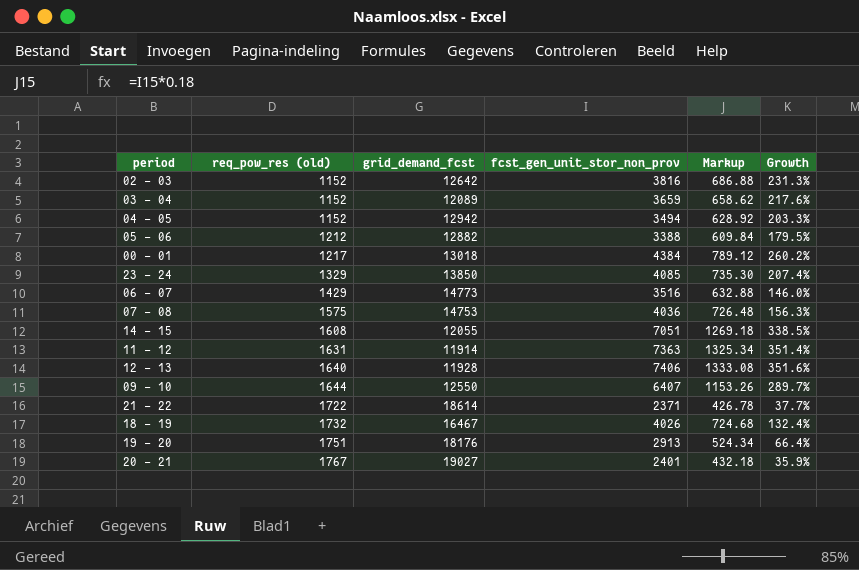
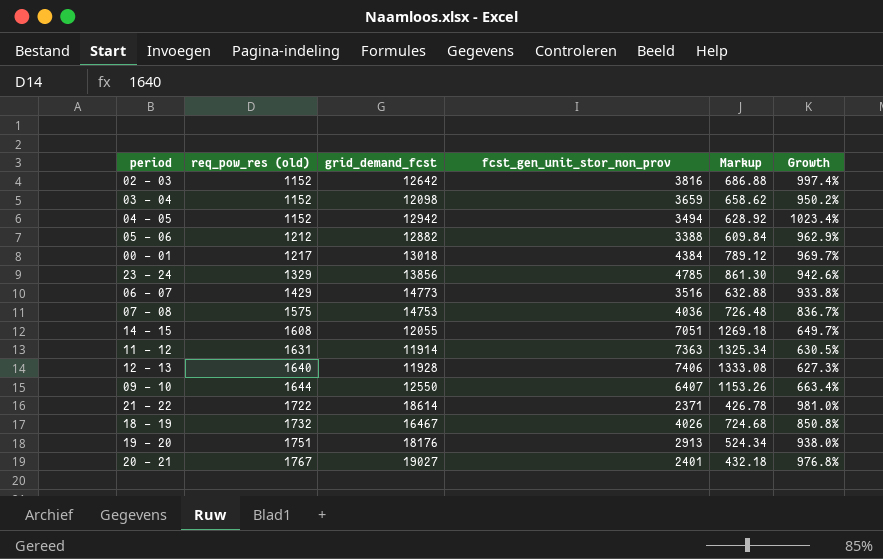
column Growth | formula: ([fcst_gen_unit_stor_non_prov] - [req_pow_res (old)]) / [req_pow_res (old)] -> ([grid_demand_fcst] - [req_pow_res (old)]) / [req_pow_res (old)]
03 - 04 | grid_demand_fcst: 12089 -> 12098
23 - 24 | grid_demand_fcst: 13850 -> 13856
23 - 24 | fcst_gen_unit_stor_non_prov: 4085 -> 4785
23 - 24 | Markup: 735.30 -> 861.30

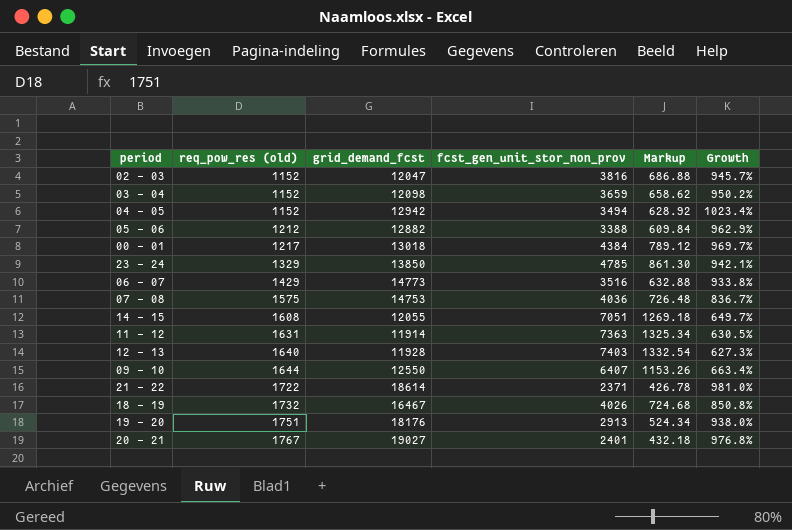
02 - 03 | grid_demand_fcst: 12642 -> 12047
02 - 03 | Growth: 997.4% -> 945.7%
23 - 24 | grid_demand_fcst: 13856 -> 13850
23 - 24 | Growth: 942.6% -> 942.1%
12 - 13 | fcst_gen_unit_stor_non_prov: 7406 -> 7403
12 - 13 | Markup: 1333.08 -> 1332.54

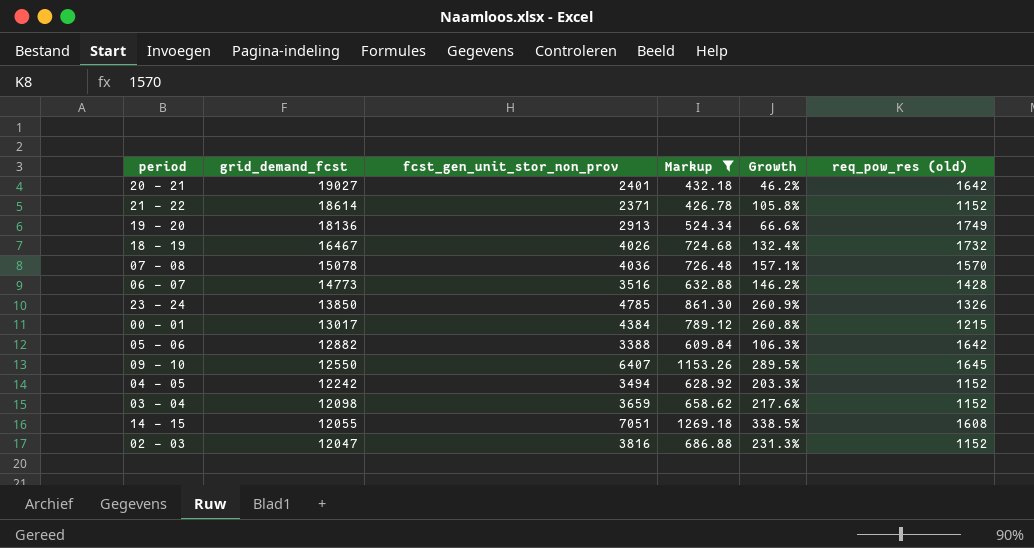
filter: none -> Markup <= 1269.18
row order: req_pow_res (old) ascending -> grid_demand_fcst descending
column Growth | formula: ([grid_demand_fcst] - [req_pow_res (old)]) / [req_pow_res (old)] -> ([fcst_gen_unit_stor_non_prov] - [req_pow_res (old)]) / [req_pow_res (old)]
column req_pow_res (old) | position: 2 -> 6
20 - 21 | req_pow_res (old): 1767 -> 1642
21 - 22 | req_pow_res (old): 1722 -> 1152
19 - 20 | grid_demand_fcst: 18176 -> 18136
19 - 20 | req_pow_res (old): 1751 -> 1749
07 - 08 | grid_demand_fcst: 14753 -> 15078
07 - 08 | req_pow_res (old): 1575 -> 1570
06 - 07 | req_pow_res (old): 1429 -> 1428
23 - 24 | req_pow_res (old): 1329 -> 1326
00 - 01 | grid_demand_fcst: 13018 -> 13017
00 - 01 | req_pow_res (old): 1217 -> 1215
05 - 06 | req_pow_res (old): 1212 -> 1642
09 - 10 | req_pow_res (old): 1644 -> 1645
04 - 05 | grid_demand_fcst: 12942 -> 12242

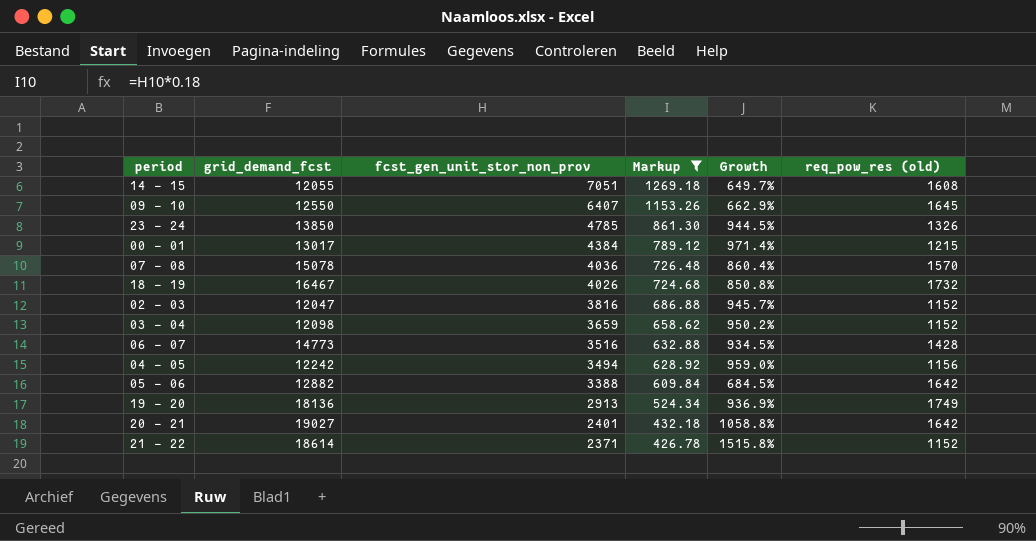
row order: grid_demand_fcst descending -> fcst_gen_unit_stor_non_prov descending
column Growth | formula: ([fcst_gen_unit_stor_non_prov] - [req_pow_res (old)]) / [req_pow_res (old)] -> ([grid_demand_fcst] - [req_pow_res (old)]) / [req_pow_res (old)]
04 - 05 | req_pow_res (old): 1152 -> 1156

